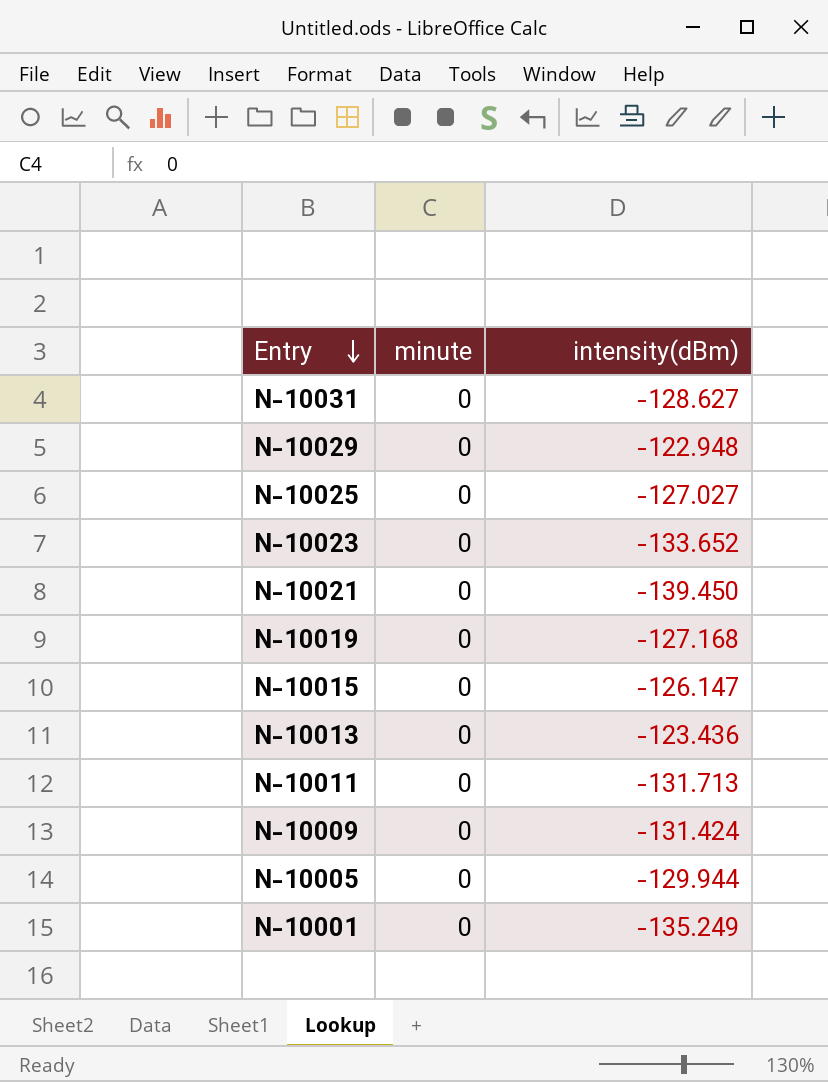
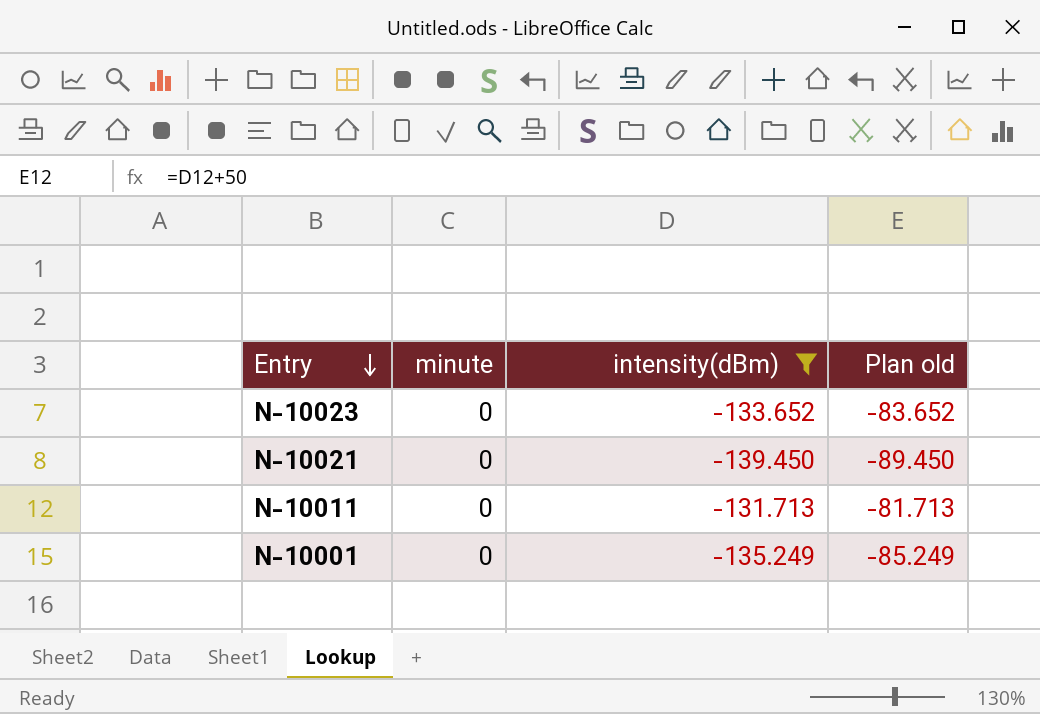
filter: none -> intensity(dBm) <= -131.713
column Plan old | formula: none -> [intensity(dBm)] + 50

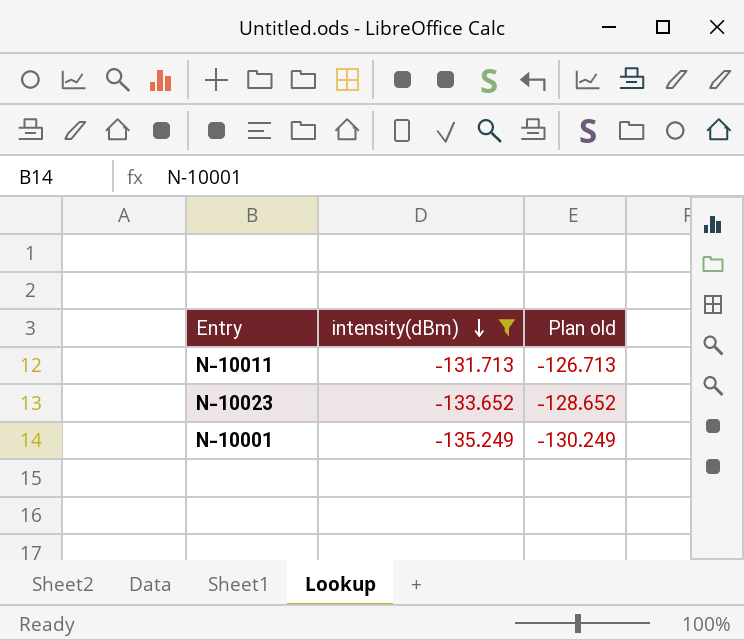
row order: Entry descending -> intensity(dBm) descending
column minute | position: 2 -> none
column Plan old | formula: [intensity(dBm)] + 50 -> [intensity(dBm)] + 5
row N-10021: 0 | -139.450 | -89.450 -> none

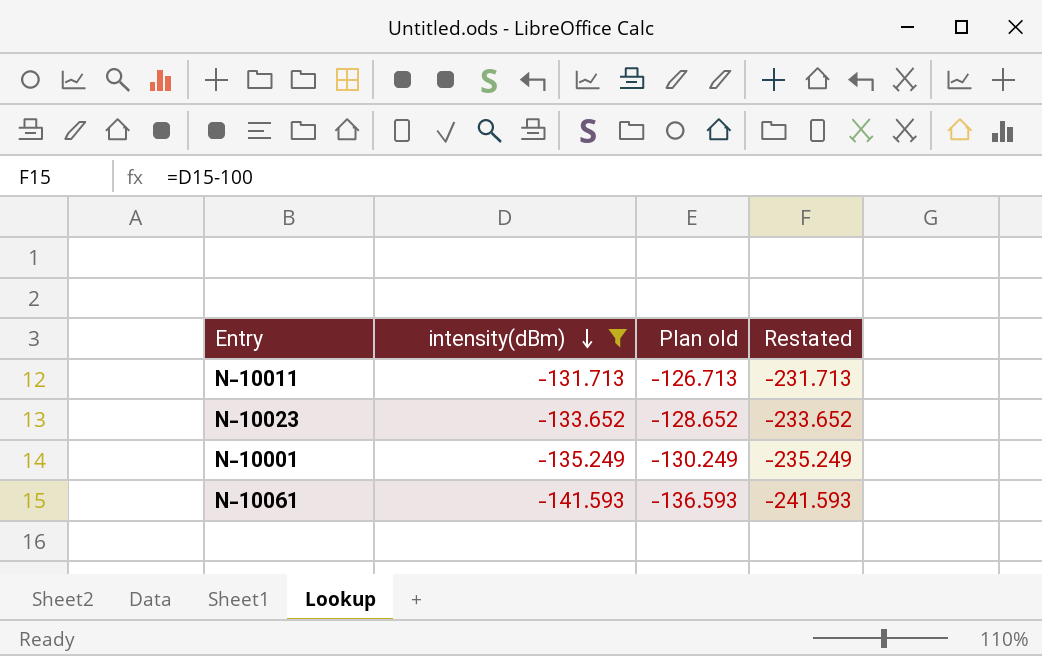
column Restated | formula: none -> [intensity(dBm)] - 100
row N-10061: none -> -141.593 | -136.593 | -241.593

